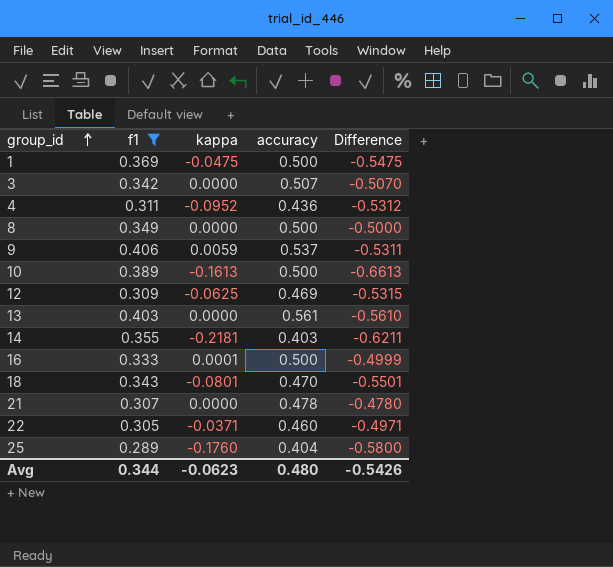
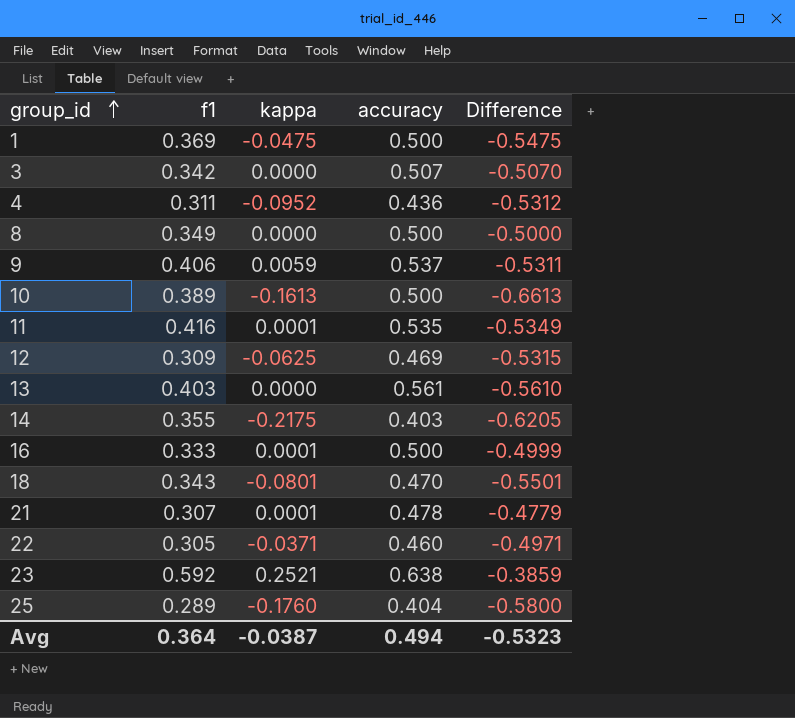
filter: f1 <= 0.406 -> none
14 | kappa: -0.2181 -> -0.2175
14 | Difference: -0.6211 -> -0.6205
21 | kappa: 0.0000 -> 0.0001
21 | Difference: -0.4780 -> -0.4779
Avg | f1: 0.344 -> 0.364
Avg | kappa: -0.0623 -> -0.0387
Avg | accuracy: 0.480 -> 0.494
Avg | Difference: -0.5426 -> -0.5323

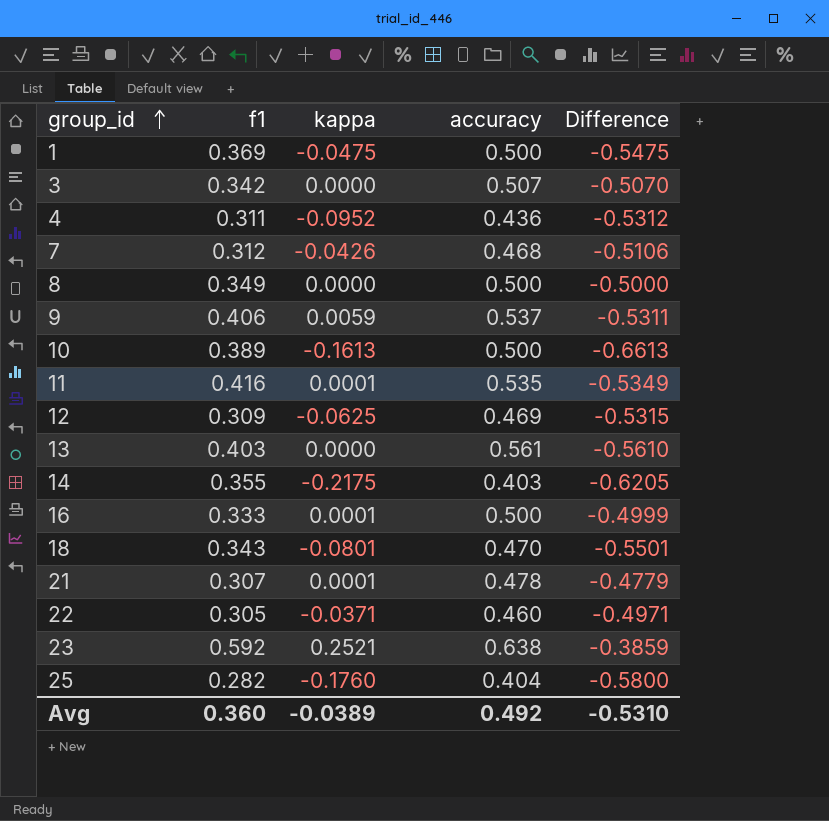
row 7: none -> 0.312 | -0.0426 | 0.468 | -0.5106
25 | f1: 0.289 -> 0.282
Avg | f1: 0.364 -> 0.360
Avg | kappa: -0.0387 -> -0.0389
Avg | accuracy: 0.494 -> 0.492
Avg | Difference: -0.5323 -> -0.5310

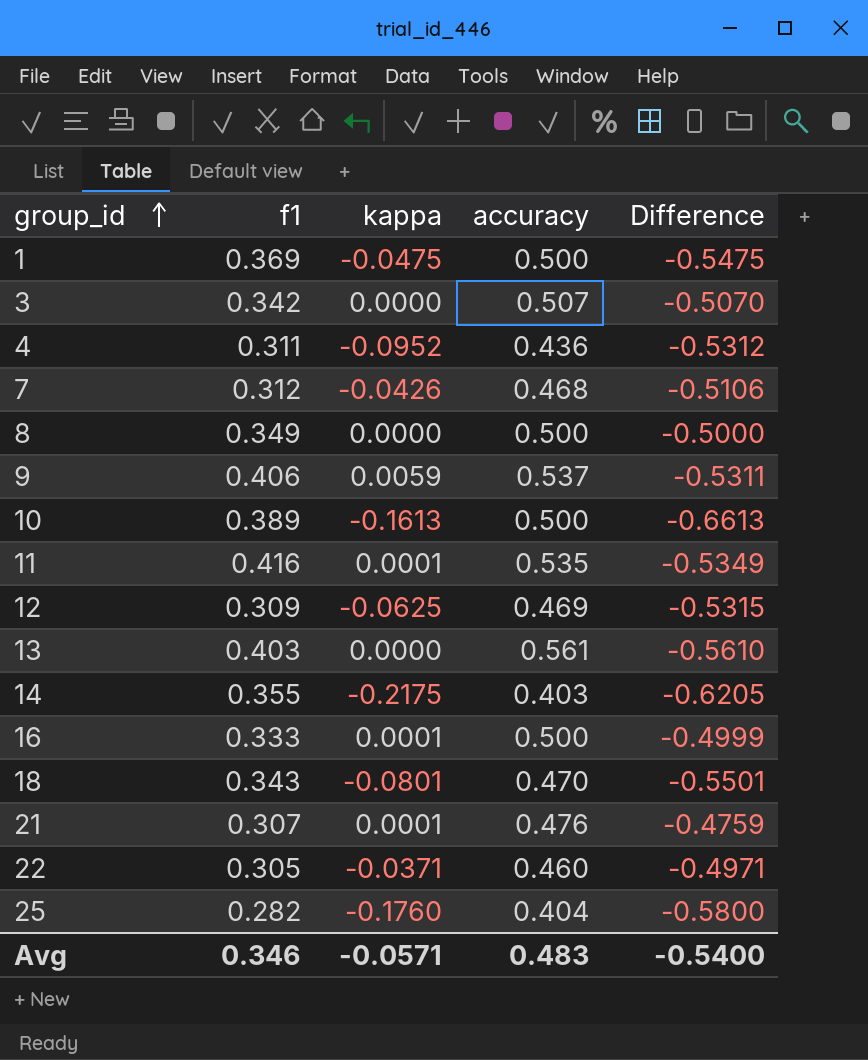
row 23: 0.592 | 0.2521 | 0.638 | -0.3859 -> none
21 | accuracy: 0.478 -> 0.476
21 | Difference: -0.4779 -> -0.4759
Avg | f1: 0.360 -> 0.346
Avg | kappa: -0.0389 -> -0.0571
Avg | accuracy: 0.492 -> 0.483
Avg | Difference: -0.5310 -> -0.5400

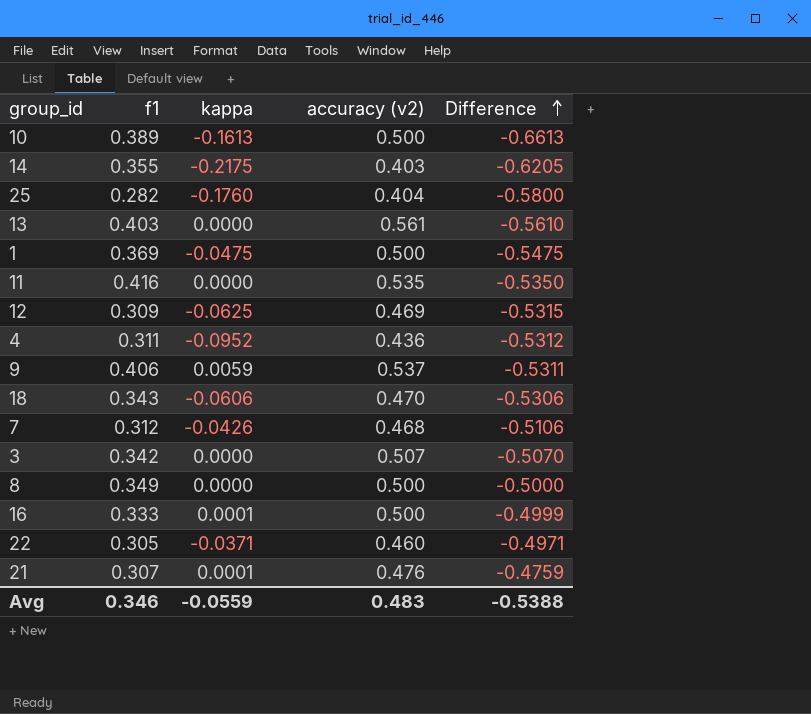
row order: group_id ascending -> Difference ascending
column name: accuracy -> accuracy (v2)
11 | kappa: 0.0001 -> 0.0000
11 | Difference: -0.5349 -> -0.5350
18 | kappa: -0.0801 -> -0.0606
18 | Difference: -0.5501 -> -0.5306
Avg | kappa: -0.0571 -> -0.0559
Avg | Difference: -0.5400 -> -0.5388

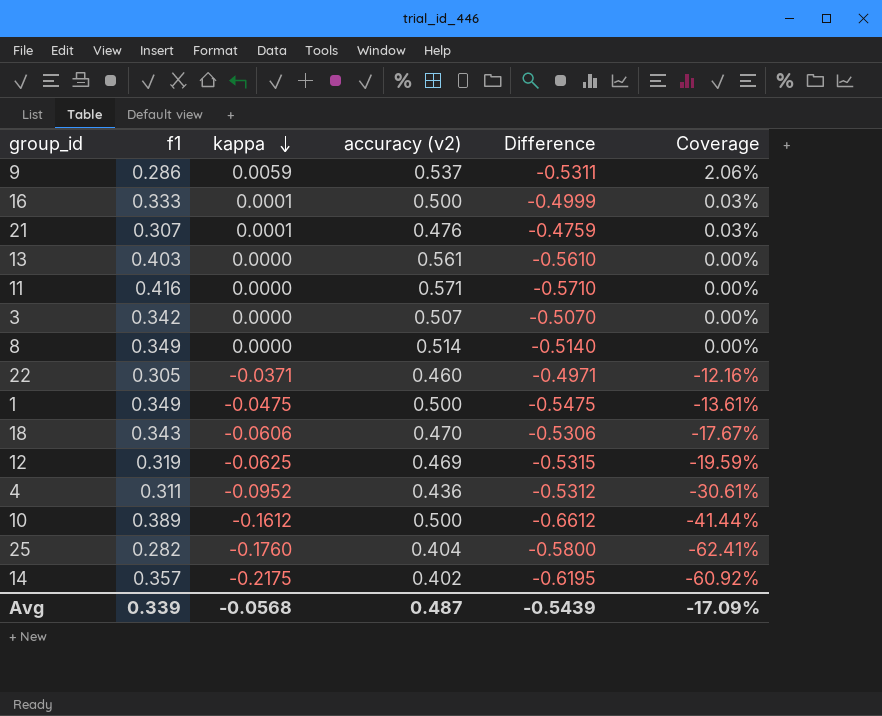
row order: Difference ascending -> kappa descending
column Coverage | formula: none -> [kappa] / [f1]
row 7: 0.312 | -0.0426 | 0.468 | -0.5106 -> none
9 | f1: 0.406 -> 0.286
11 | accuracy (v2): 0.535 -> 0.571
11 | Difference: -0.5350 -> -0.5710
8 | accuracy (v2): 0.500 -> 0.514
8 | Difference: -0.5000 -> -0.5140
1 | f1: 0.369 -> 0.349
12 | f1: 0.309 -> 0.319
10 | kappa: -0.1613 -> -0.1612
10 | Difference: -0.6613 -> -0.6612
14 | f1: 0.355 -> 0.357
14 | accuracy (v2): 0.403 -> 0.402
14 | Difference: -0.6205 -> -0.6195
Avg | f1: 0.346 -> 0.339
Avg | kappa: -0.0559 -> -0.0568
Avg | accuracy (v2): 0.483 -> 0.487
Avg | Difference: -0.5388 -> -0.5439

